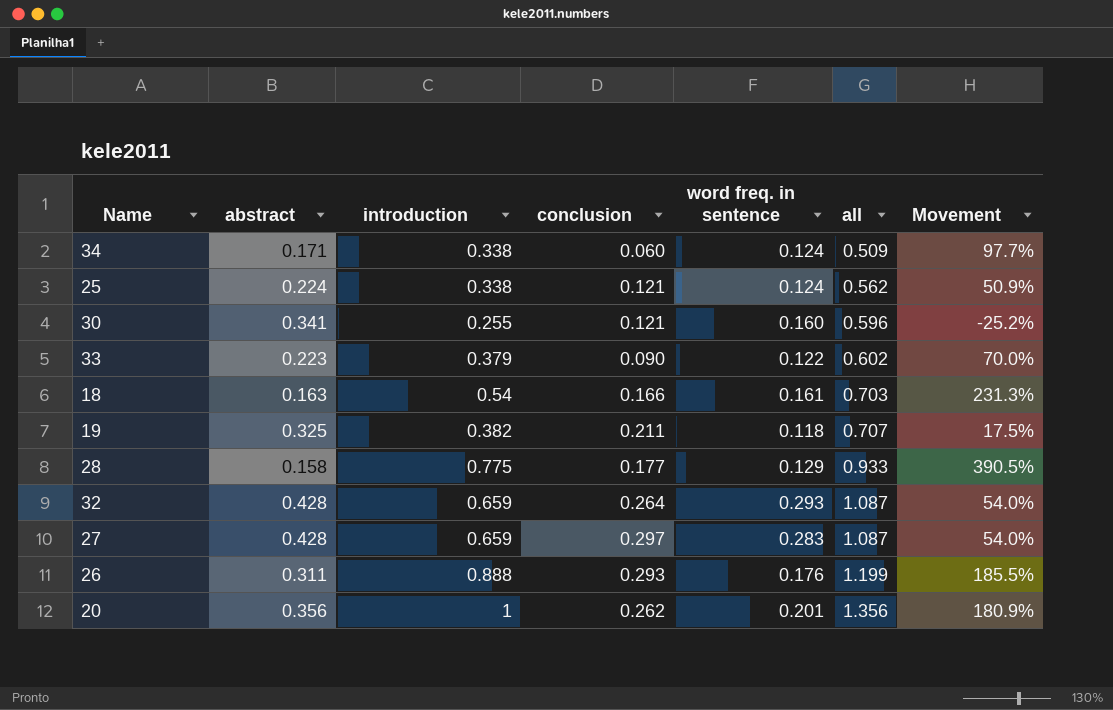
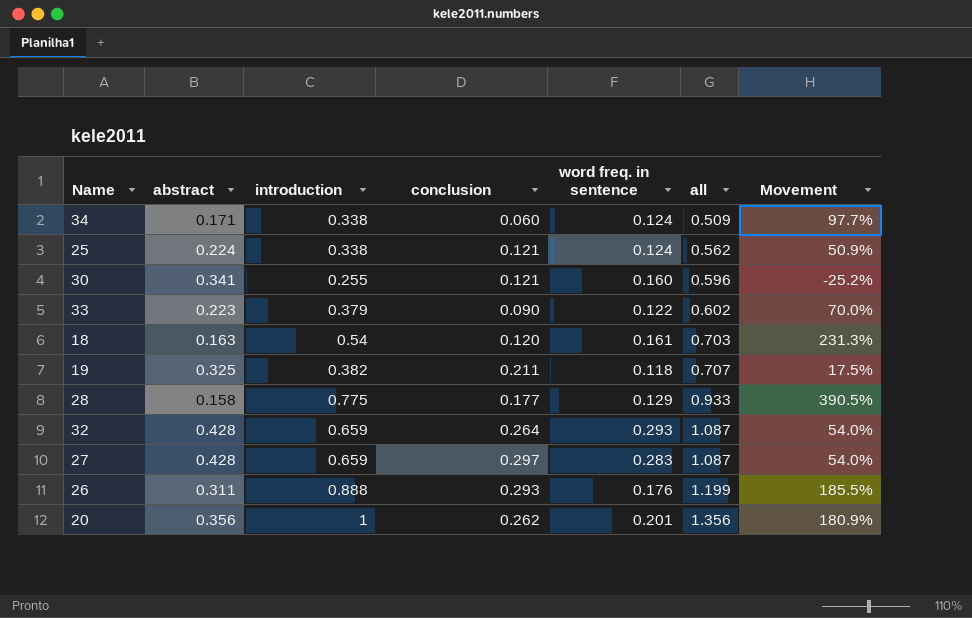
18 | conclusion: 0.166 -> 0.120

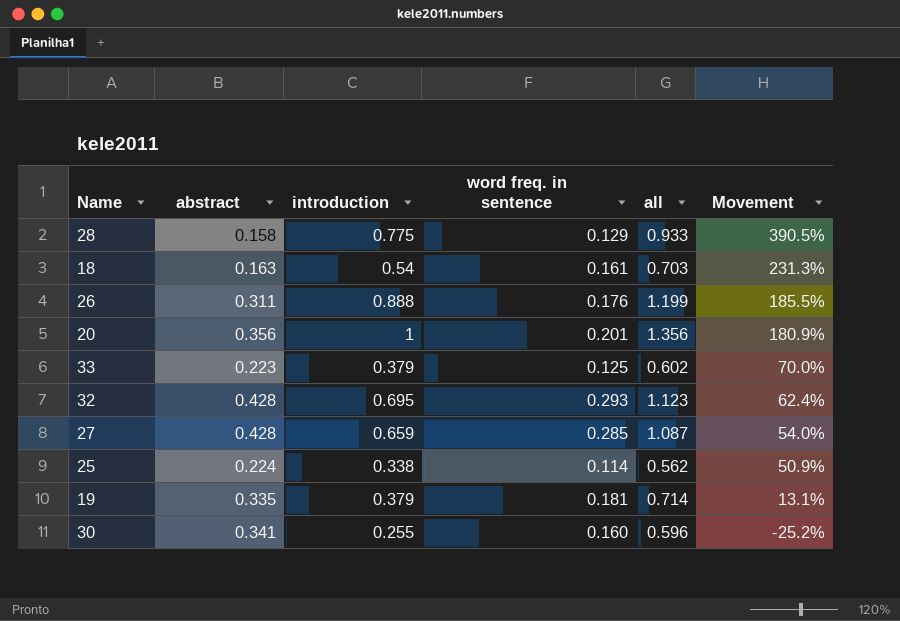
row order: all ascending -> Movement descending
column conclusion | position: 4 -> none
row 34: 0.171 | 0.338 | 0.060 | 0.124 | 0.509 | 97.7% -> none
33 | word freq. in sentence: 0.122 -> 0.125
32 | introduction: 0.659 -> 0.695
32 | all: 1.087 -> 1.123
32 | Movement: 54.0% -> 62.4%
27 | word freq. in sentence: 0.283 -> 0.285
25 | word freq. in sentence: 0.124 -> 0.114
19 | abstract: 0.325 -> 0.335
19 | introduction: 0.382 -> 0.379
19 | word freq. in sentence: 0.118 -> 0.181
19 | all: 0.707 -> 0.714
19 | Movement: 17.5% -> 13.1%

